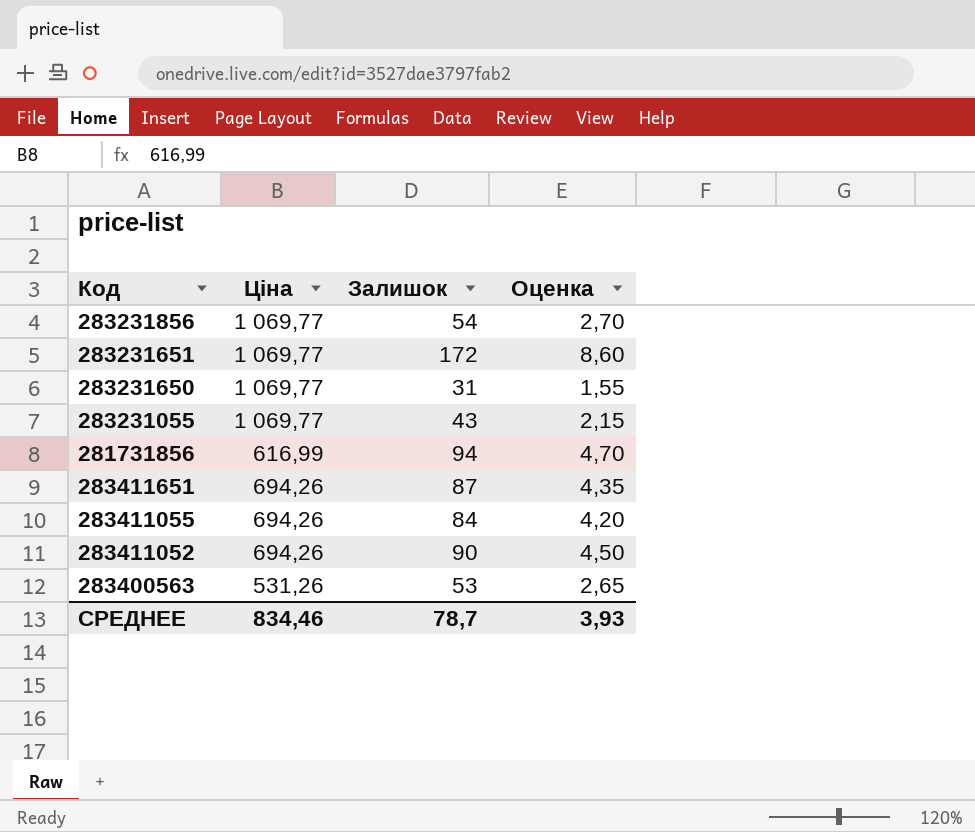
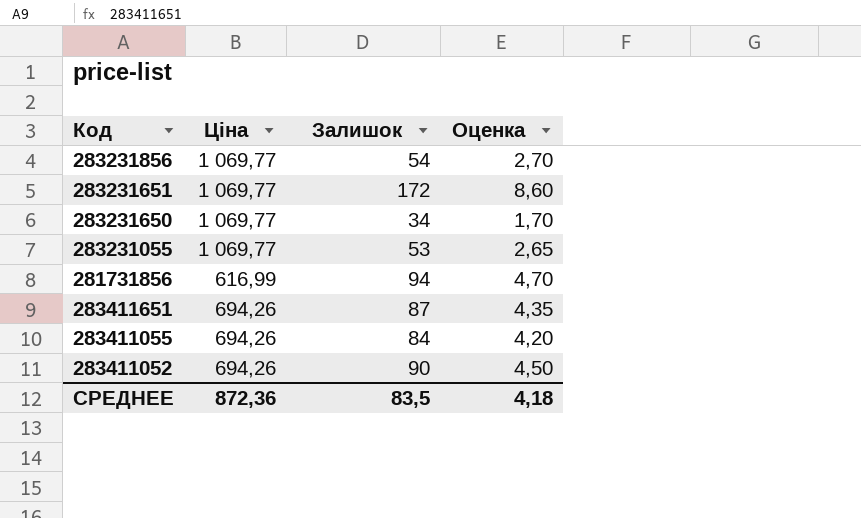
row 283400563: 531,26 | 53 | 2,65 -> none
283231650 | Залишок: 31 -> 34
283231650 | Оценка: 1,55 -> 1,70
283231055 | Залишок: 43 -> 53
283231055 | Оценка: 2,15 -> 2,65
СРЕДНЕЕ | Ціна: 834,46 -> 872,36
СРЕДНЕЕ | Залишок: 78,7 -> 83,5
СРЕДНЕЕ | Оценка: 3,93 -> 4,18

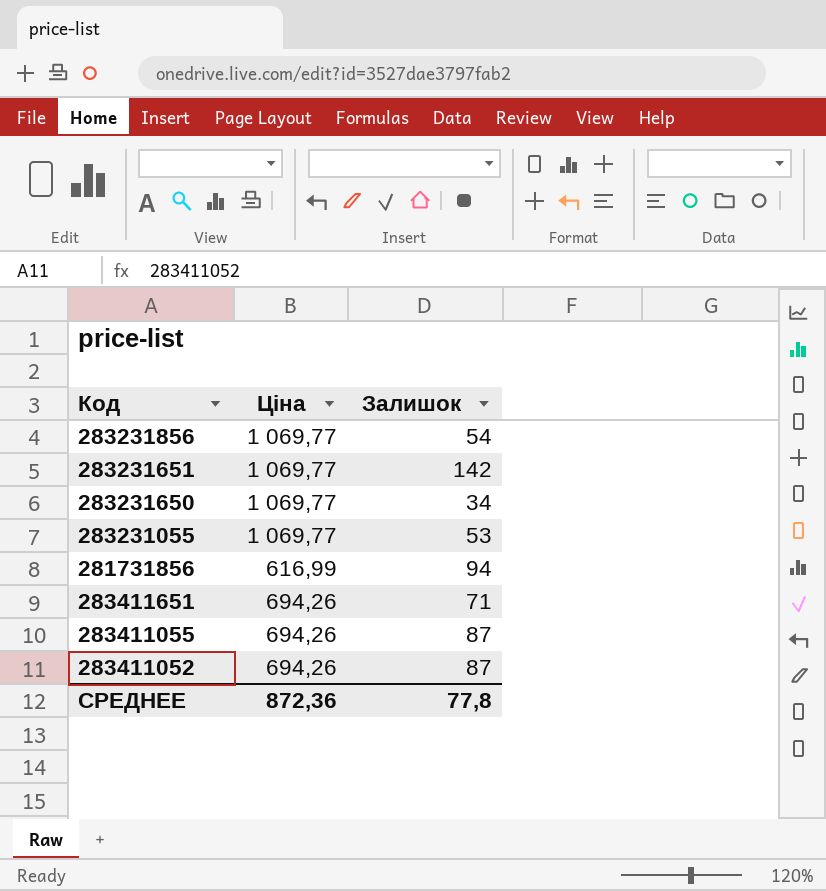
column Оценка | formula: [Залишок] * 0,05 -> none
283231651 | Залишок: 172 -> 142
283411651 | Залишок: 87 -> 71
283411055 | Залишок: 84 -> 87
283411052 | Залишок: 90 -> 87
СРЕДНЕЕ | Залишок: 83,5 -> 77,8

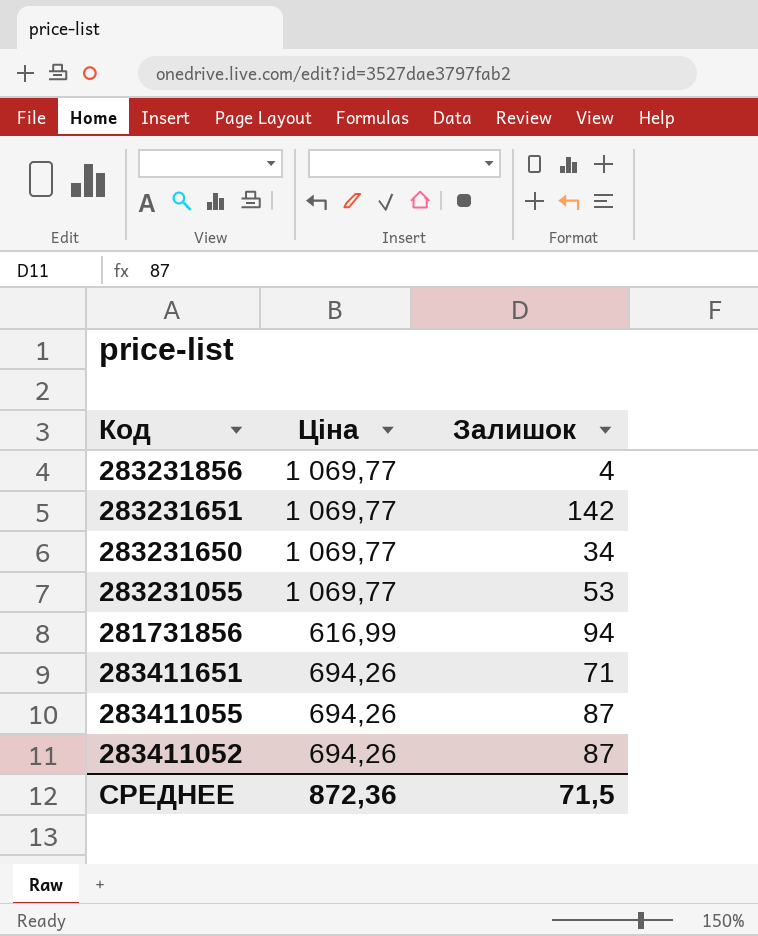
283231856 | Залишок: 54 -> 4
СРЕДНЕЕ | Залишок: 77,8 -> 71,5

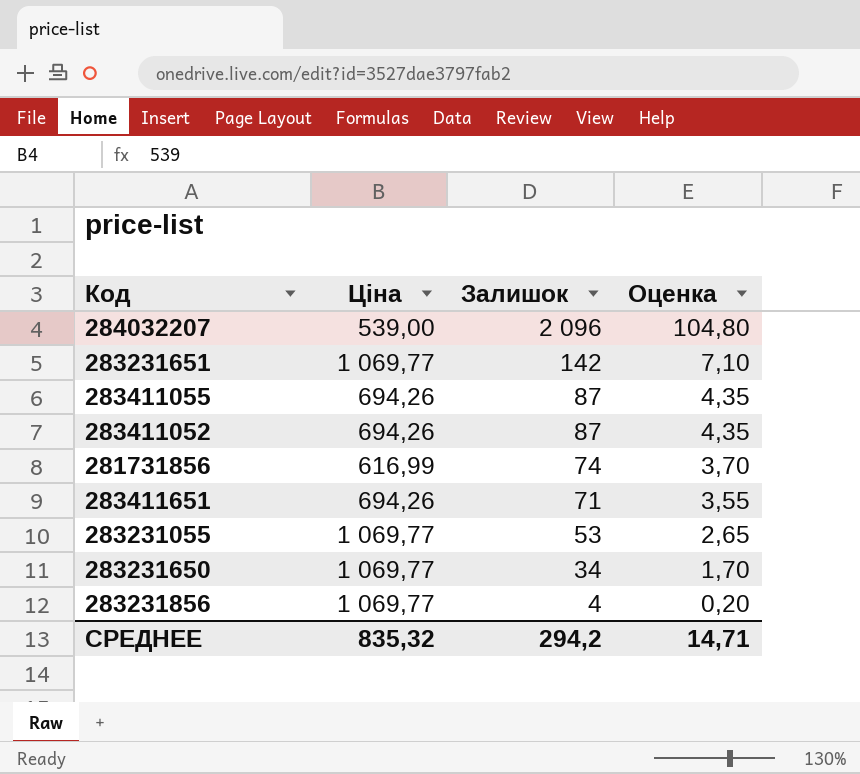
row order: none -> Залишок descending
column Оценка | formula: none -> [Залишок] * 0,05
row 284032207: none -> 539,00 | 2 096 | 104,80
281731856 | Залишок: 94 -> 74
СРЕДНЕЕ | Ціна: 872,36 -> 835,32
СРЕДНЕЕ | Залишок: 71,5 -> 294,2

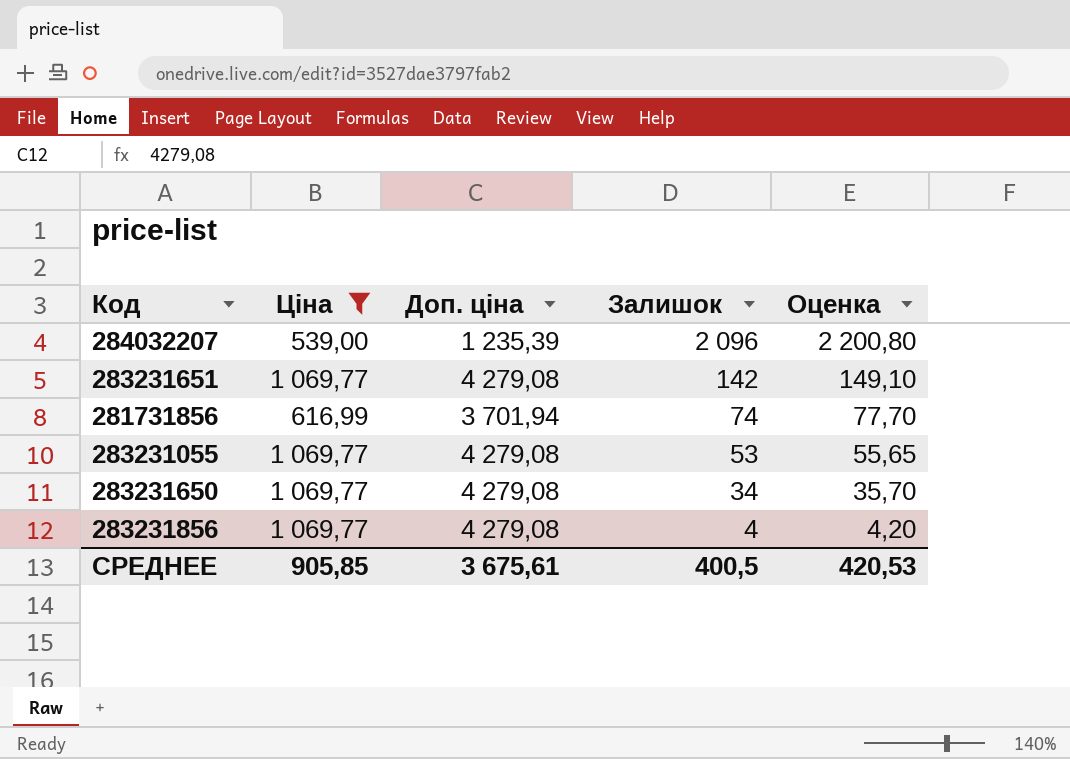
filter: none -> Ціна != 694,26
column Доп. ціна | position: none -> 3
column Оценка | formula: [Залишок] * 0,05 -> [Залишок] * 1,05
СРЕДНЕЕ | Ціна: 835,32 -> 905,85
СРЕДНЕЕ | Залишок: 294,2 -> 400,5
СРЕДНЕЕ | Оценка: 14,71 -> 420,53

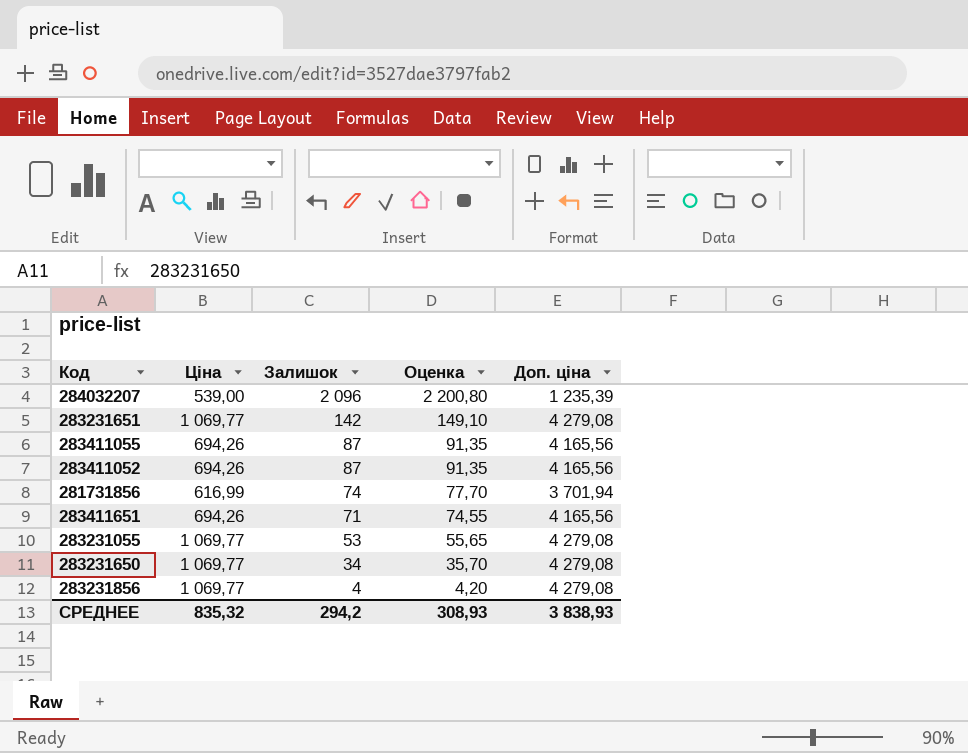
filter: Ціна != 694,26 -> none
column Доп. ціна | position: 3 -> 5
СРЕДНЕЕ | Ціна: 905,85 -> 835,32
СРЕДНЕЕ | Залишок: 400,5 -> 294,2
СРЕДНЕЕ | Оценка: 420,53 -> 308,93
СРЕДНЕЕ | Доп. ціна: 3 675,61 -> 3 838,93

